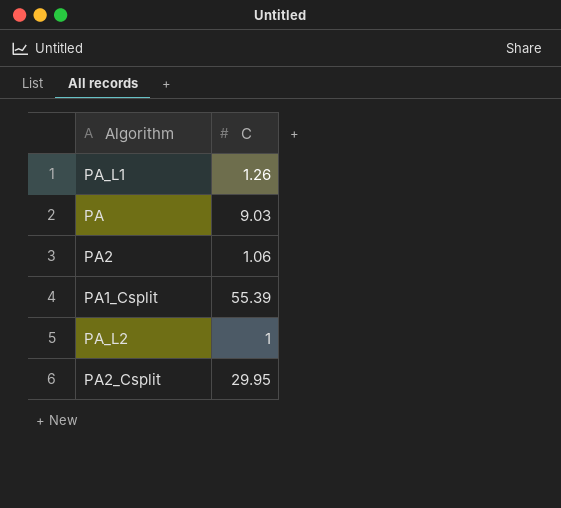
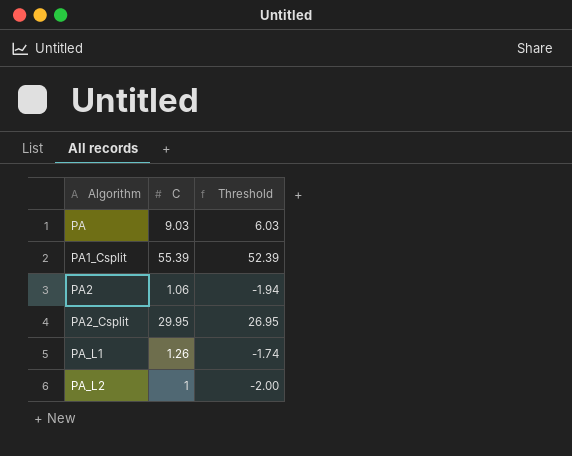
row order: none -> Algorithm ascending
column Threshold | formula: none -> [C] - 3

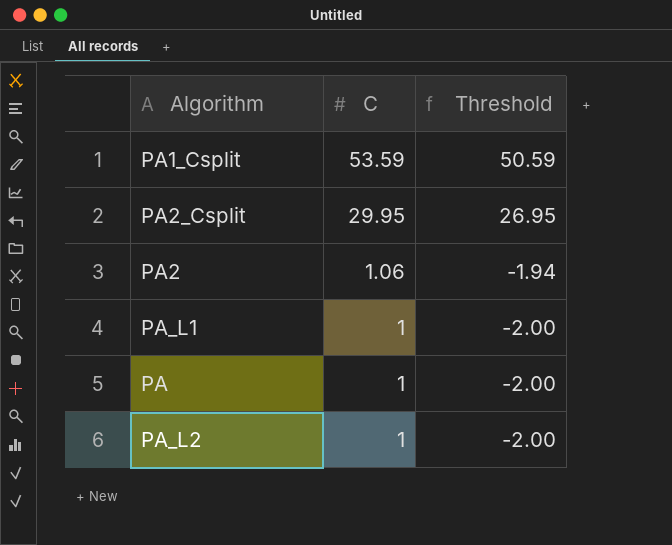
row order: Algorithm ascending -> C descending
PA1_Csplit | C: 55.39 -> 53.59
PA1_Csplit | Threshold: 52.39 -> 50.59
PA_L1 | C: 1.26 -> 1
PA_L1 | Threshold: -1.74 -> -2.00
PA | C: 9.03 -> 1
PA | Threshold: 6.03 -> -2.00

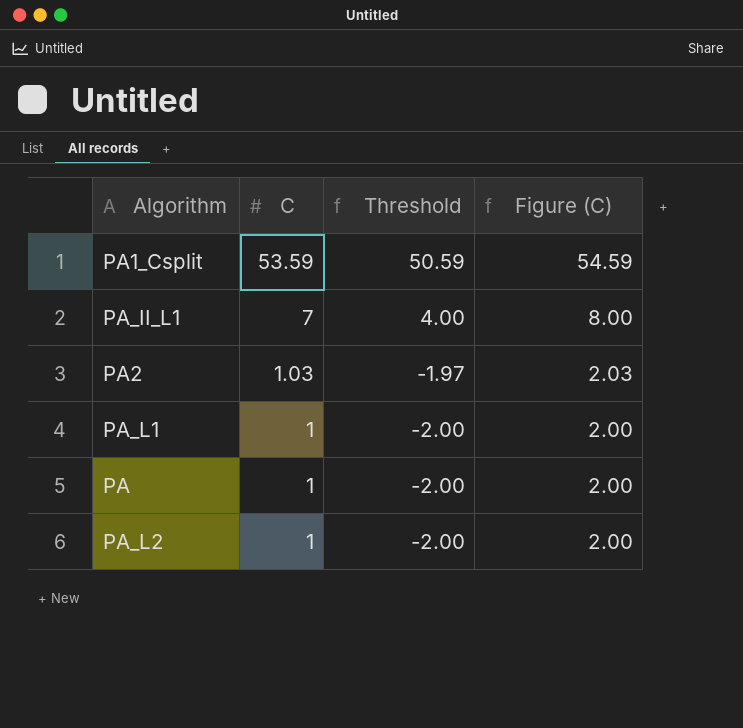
column Figure (C) | formula: none -> [C] + 1
row PA2_Csplit: 29.95 | 26.95 -> none
row PA_II_L1: none -> 7 | 4.00 | 8.00
PA2 | C: 1.06 -> 1.03
PA2 | Threshold: -1.94 -> -1.97

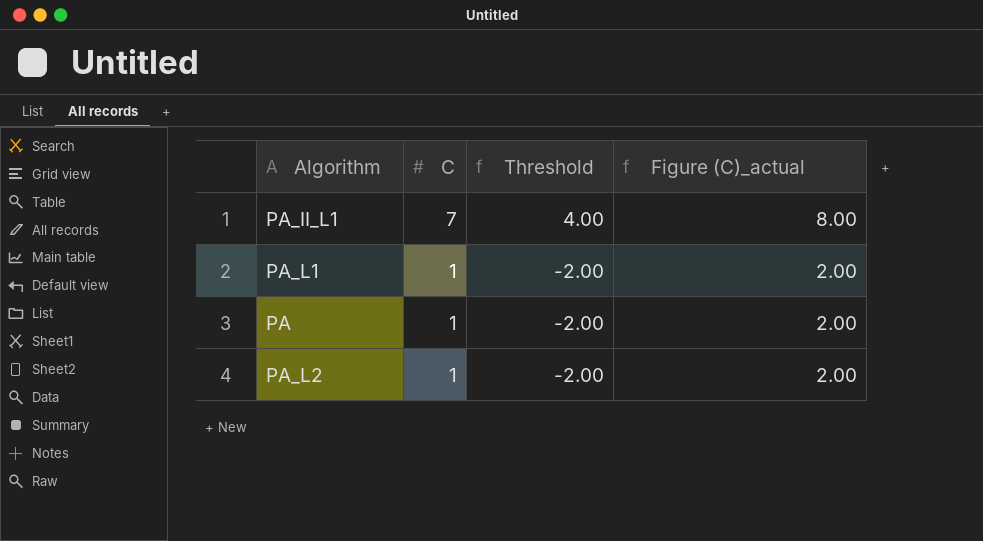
column name: Figure (C) -> Figure (C)_actual
row PA1_Csplit: 53.59 | 50.59 | 54.59 -> none
row PA2: 1.03 | -1.97 | 2.03 -> none

